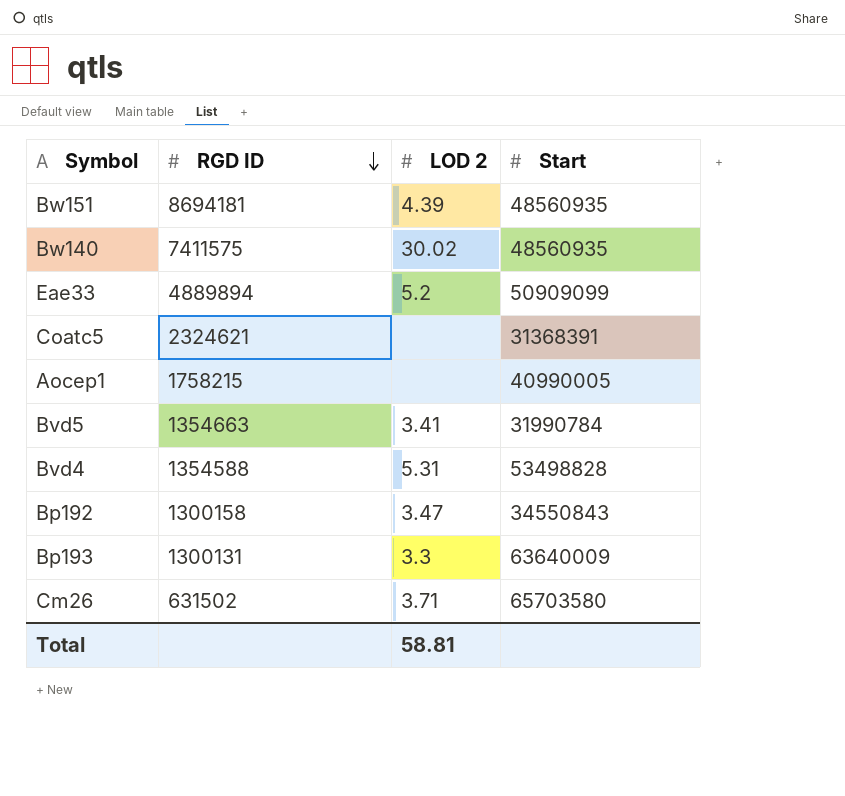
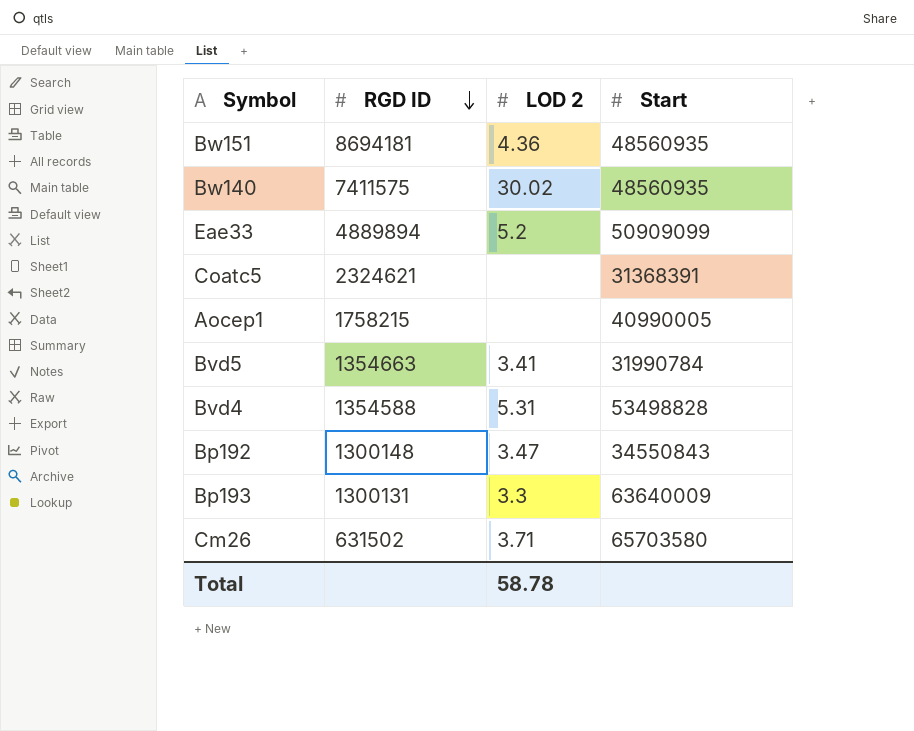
Bw151 | LOD 2: 4.39 -> 4.36
Bp192 | RGD ID: 1300158 -> 1300148
Total | LOD 2: 58.81 -> 58.78

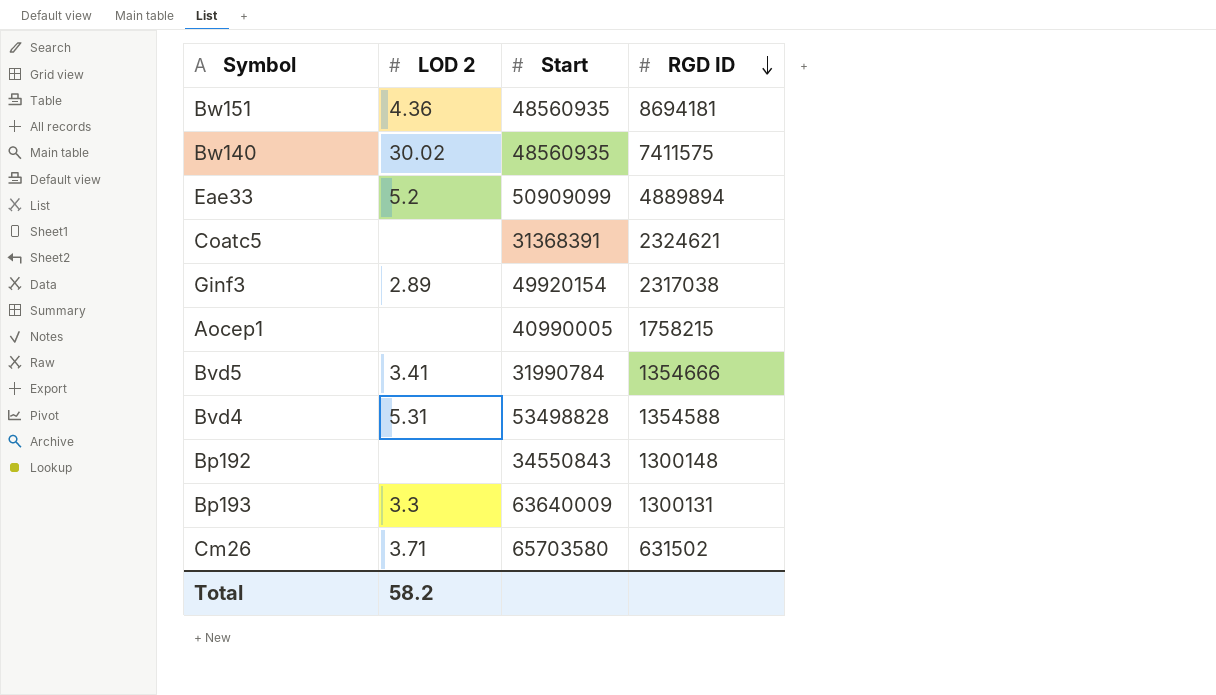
column RGD ID | position: 2 -> 4
row Ginf3: none -> 2.89 | 49920154 | 2317038
Bvd5 | RGD ID: 1354663 -> 1354666
Bp192 | LOD 2: 3.47 -> none
Total | LOD 2: 58.78 -> 58.2

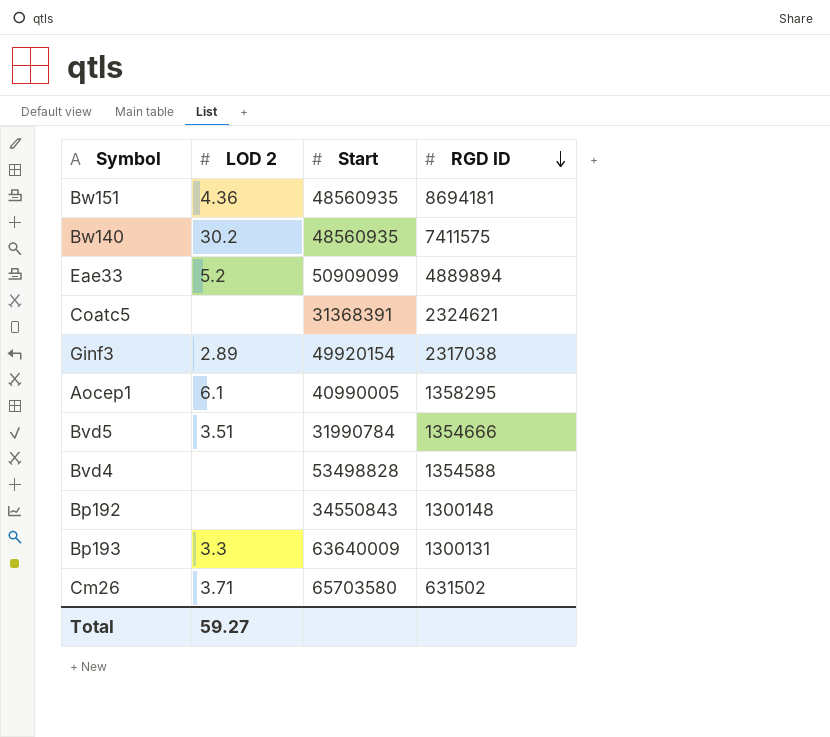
Bw140 | LOD 2: 30.02 -> 30.2
Aocep1 | LOD 2: none -> 6.1
Aocep1 | RGD ID: 1758215 -> 1358295
Bvd5 | LOD 2: 3.41 -> 3.51
Bvd4 | LOD 2: 5.31 -> none
Total | LOD 2: 58.2 -> 59.27

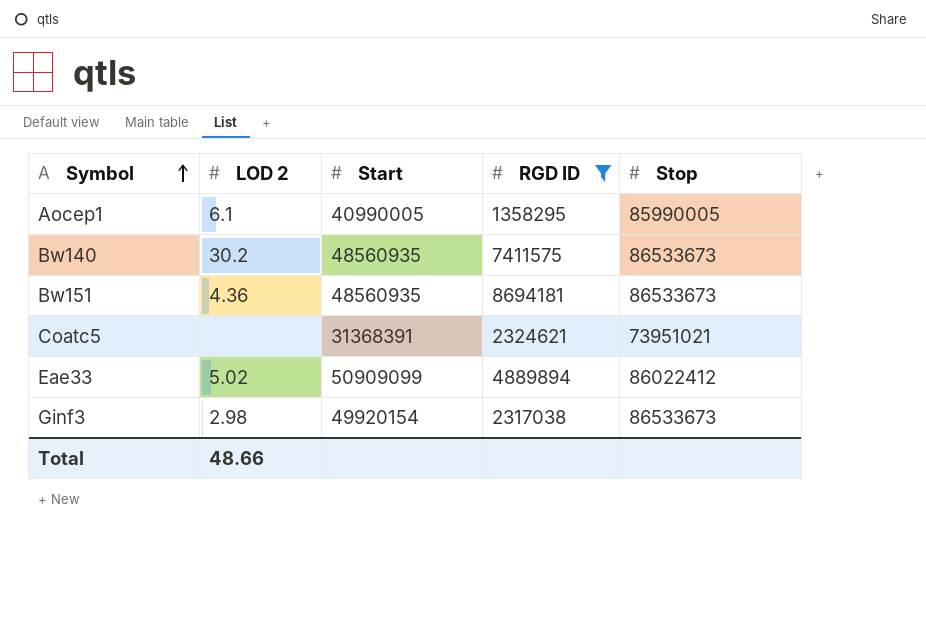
filter: none -> RGD ID >= 1358295
row order: RGD ID descending -> Symbol ascending
column Stop | position: none -> 5
Eae33 | LOD 2: 5.2 -> 5.02
Ginf3 | LOD 2: 2.89 -> 2.98
Total | LOD 2: 59.27 -> 48.66

